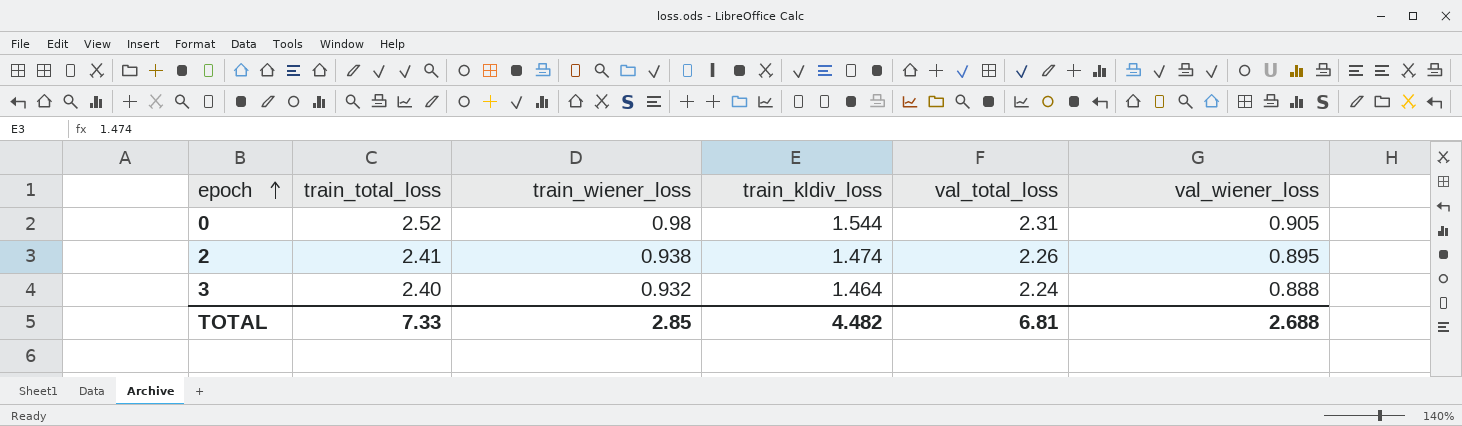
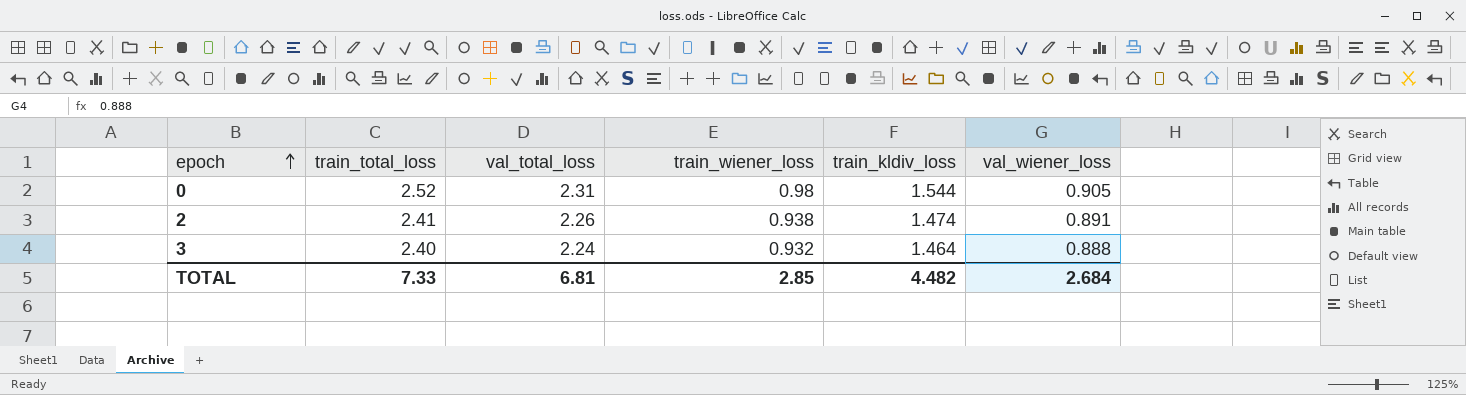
column val_total_loss | position: 5 -> 3
2 | val_wiener_loss: 0.895 -> 0.891
TOTAL | val_wiener_loss: 2.688 -> 2.684

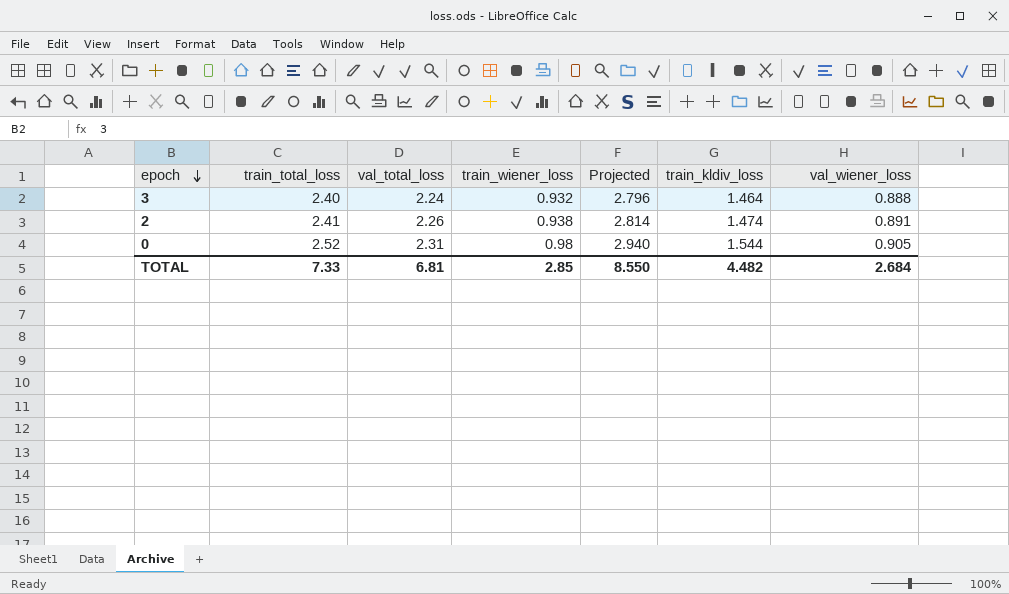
row order: epoch ascending -> epoch descending
column Projected | formula: none -> [train_wiener_loss] * 3

